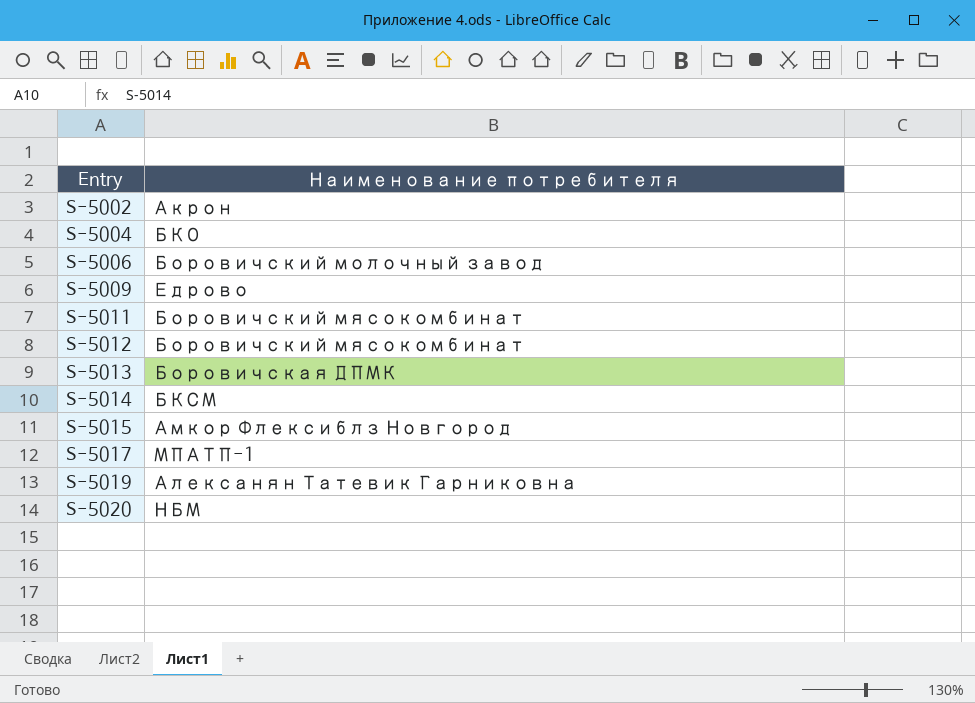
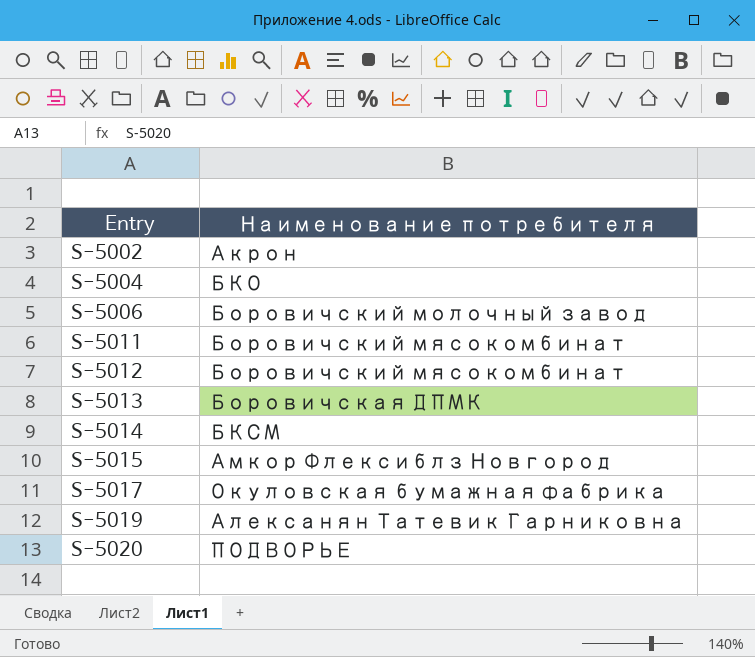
row S-5009: Едрово -> none
S-5017 | Наименование потребителя: МПАТП-1 -> Окуловская бумажная фабрика
S-5020 | Наименование потребителя: НБМ -> ПОДВОРЬЕ

